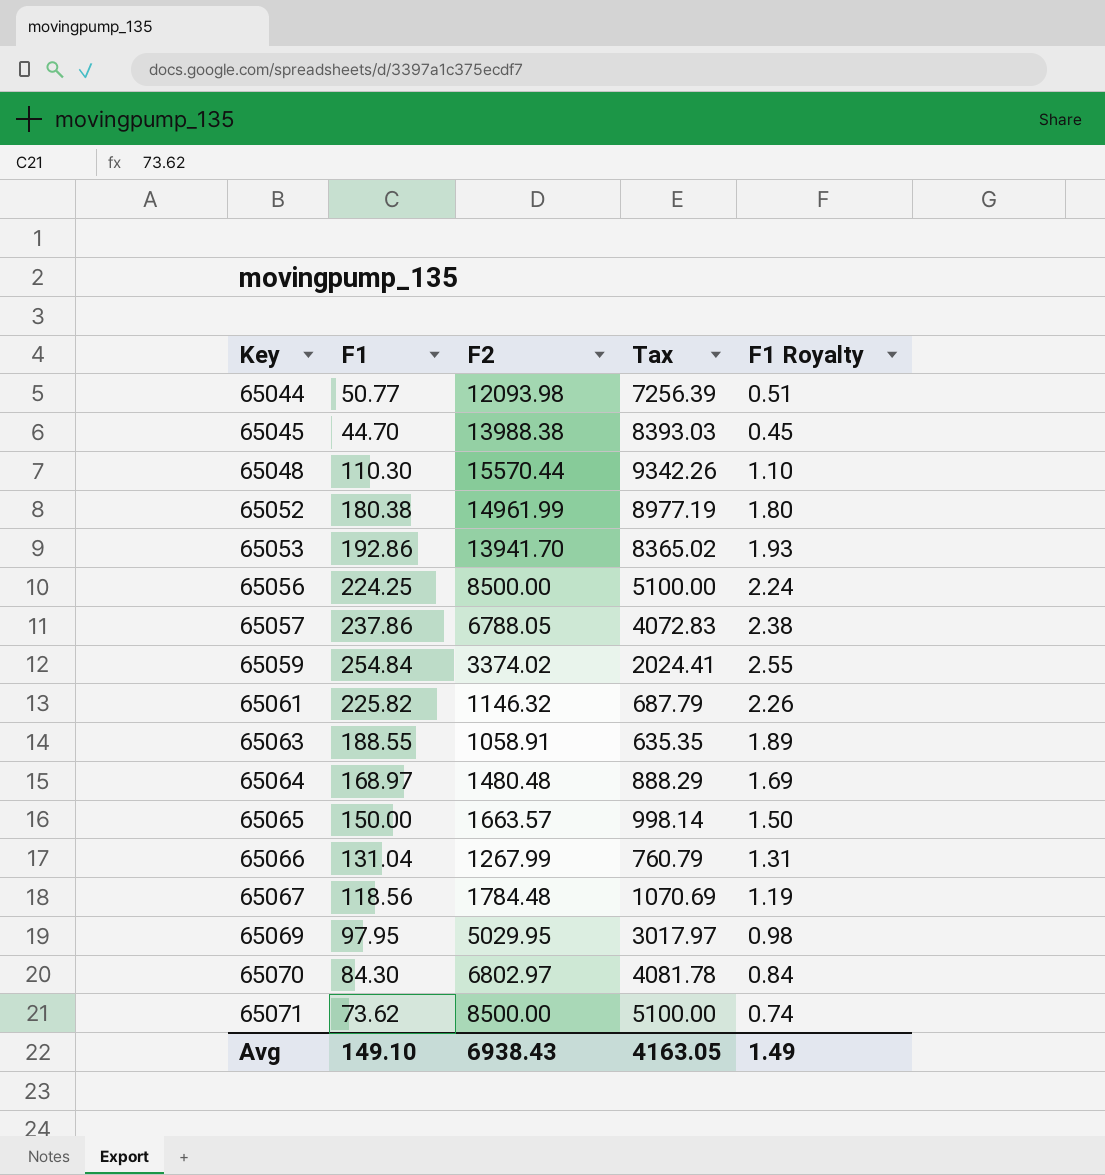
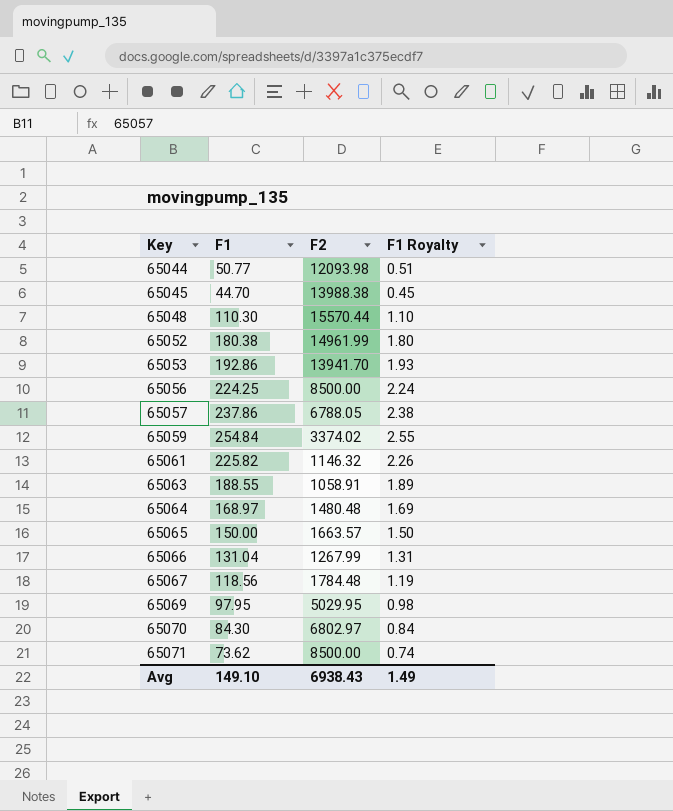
column Tax | formula: [F2] * 0.6 -> none

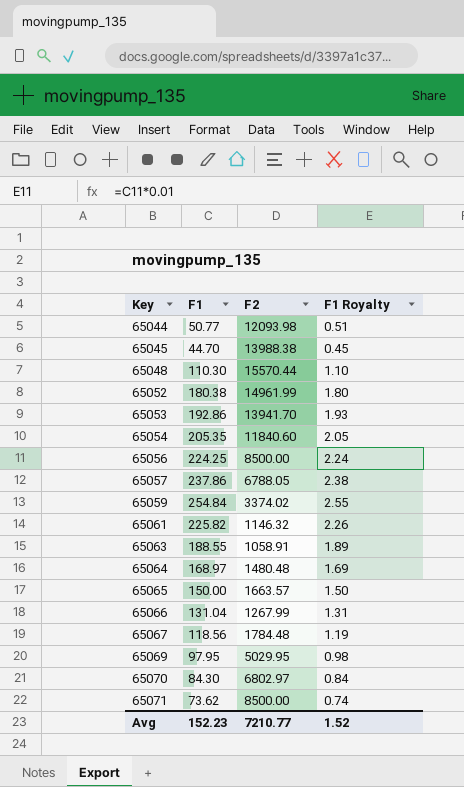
row 65054: none -> 205.35 | 11840.60 | 2.05
Avg | F1: 149.10 -> 152.23
Avg | F2: 6938.43 -> 7210.77
Avg | F1 Royalty: 1.49 -> 1.52

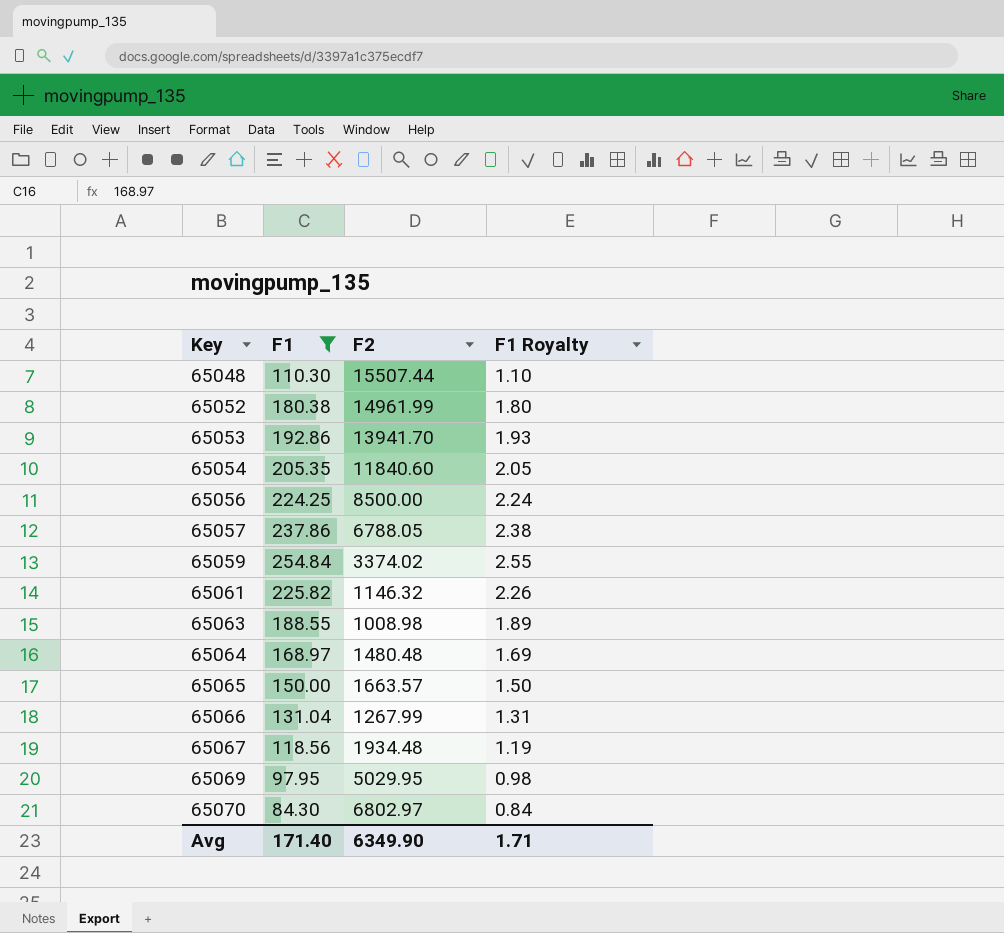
filter: none -> F1 >= 84.30
65048 | F2: 15570.44 -> 15507.44
65063 | F2: 1058.91 -> 1008.98
65067 | F2: 1784.48 -> 1934.48
Avg | F1: 152.23 -> 171.40
Avg | F2: 7210.77 -> 6349.90
Avg | F1 Royalty: 1.52 -> 1.71

